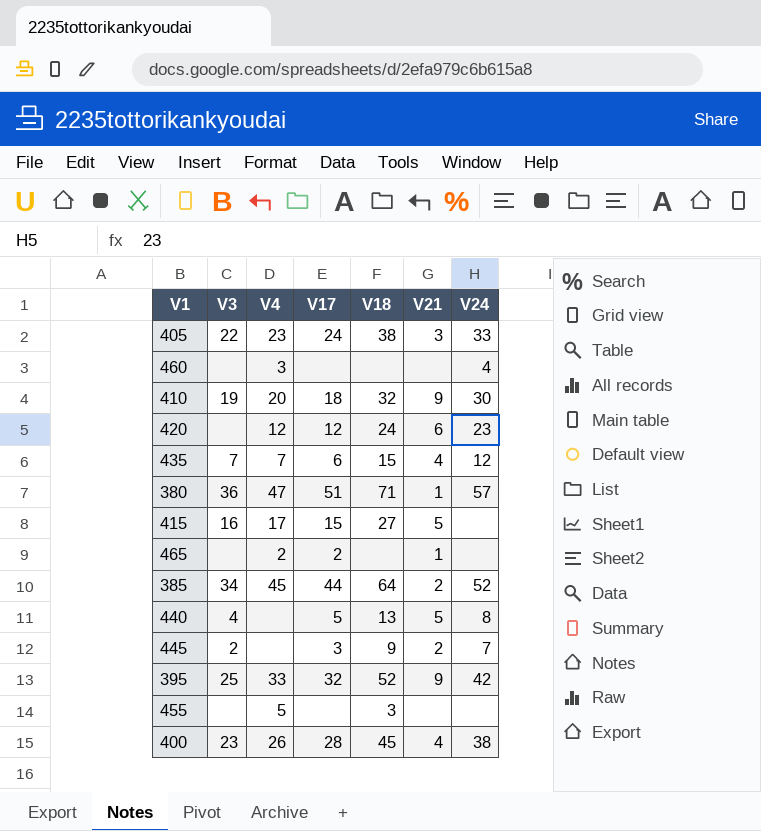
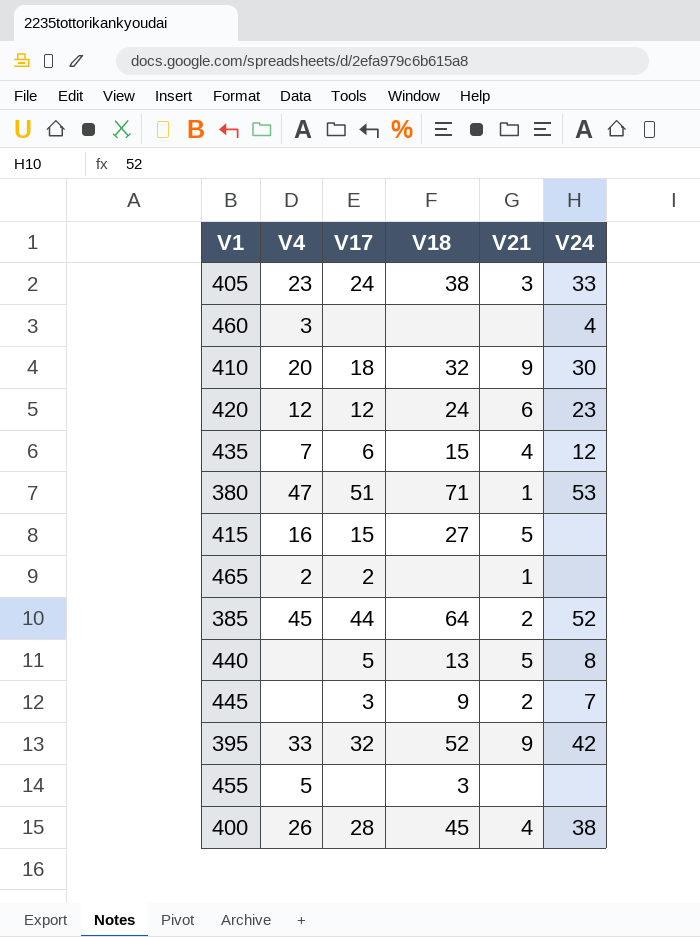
column V3 | position: 2 -> none
380 | V24: 57 -> 53
415 | V4: 17 -> 16

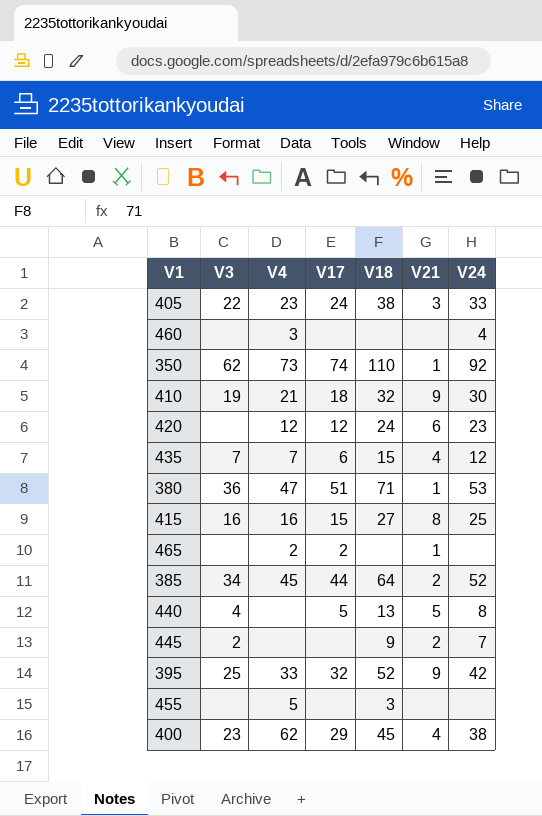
column V3 | position: none -> 2
row 350: none -> 62 | 73 | 74 | 110 | 1 | 92
410 | V4: 20 -> 21
415 | V21: 5 -> 8
415 | V24: none -> 25
445 | V17: 3 -> none
400 | V4: 26 -> 62
400 | V17: 28 -> 29

